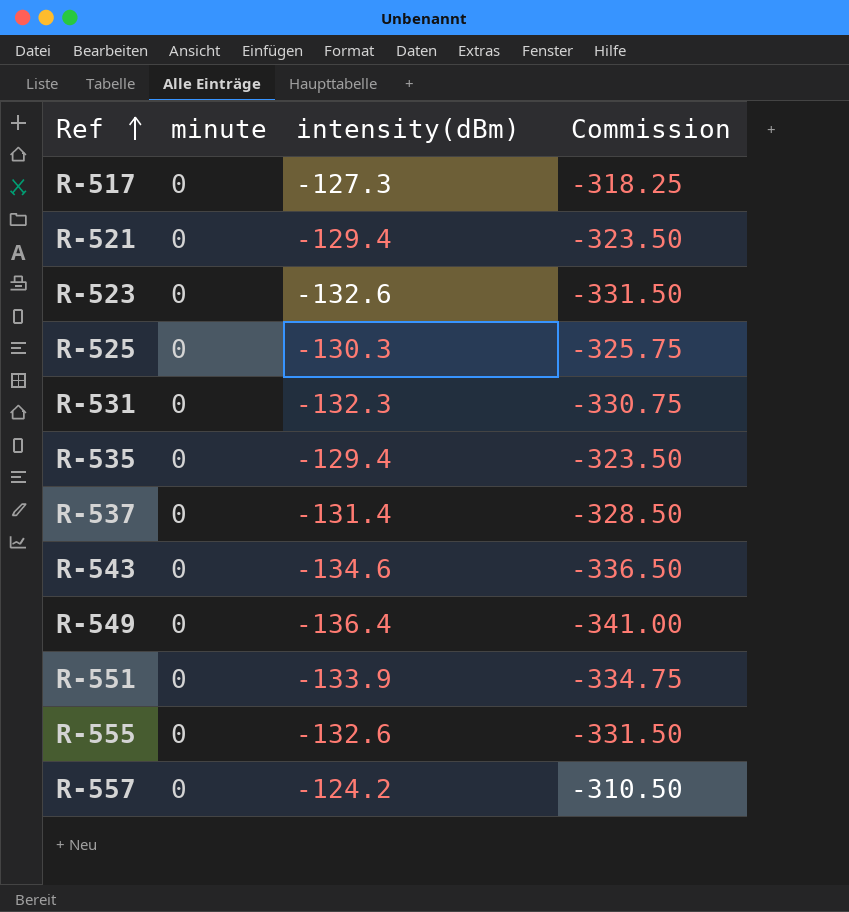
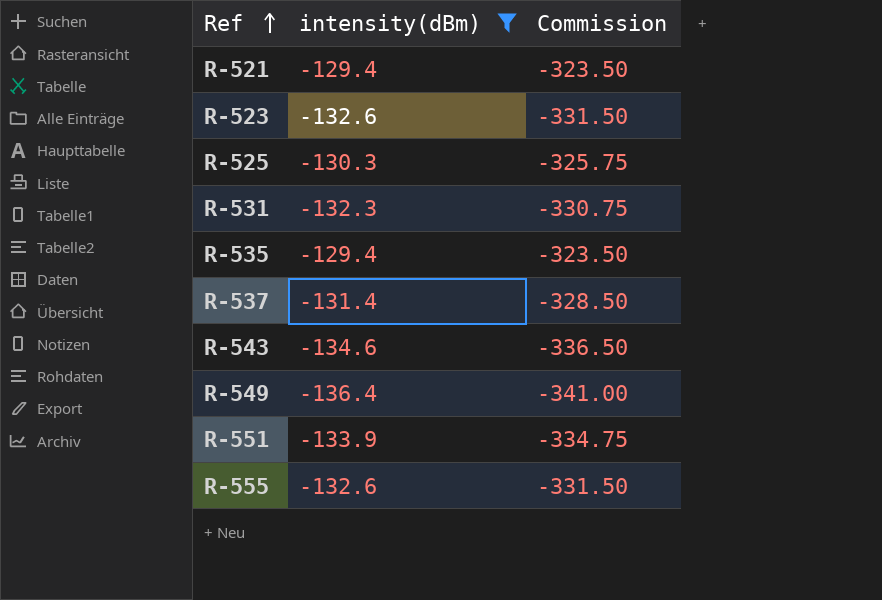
filter: none -> intensity(dBm) <= -129.4
column minute | position: 2 -> none

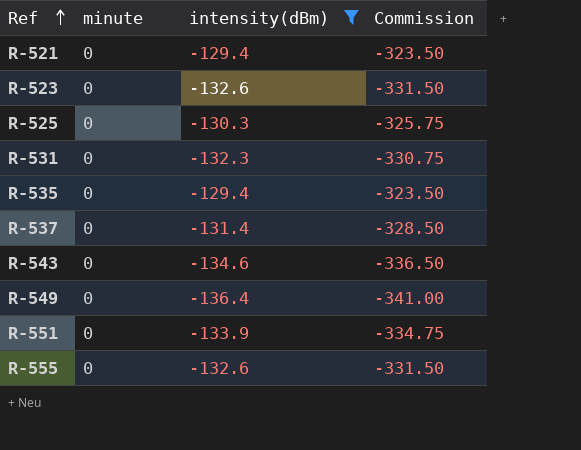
column minute | position: none -> 2

